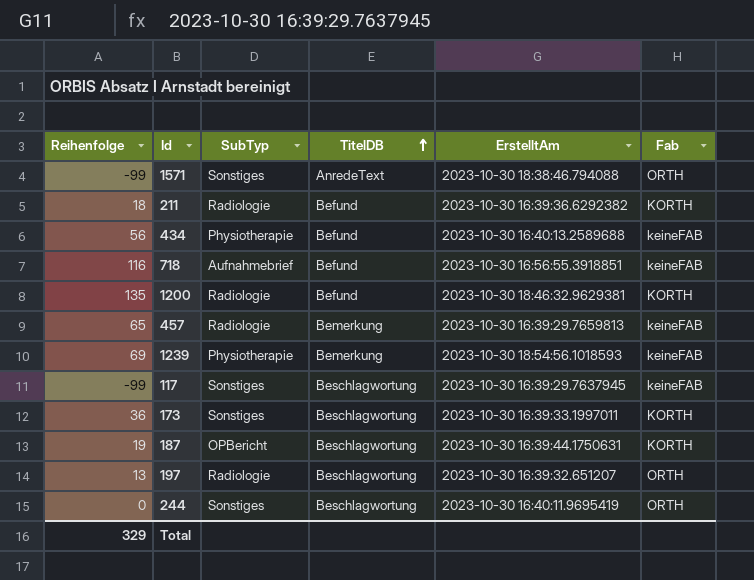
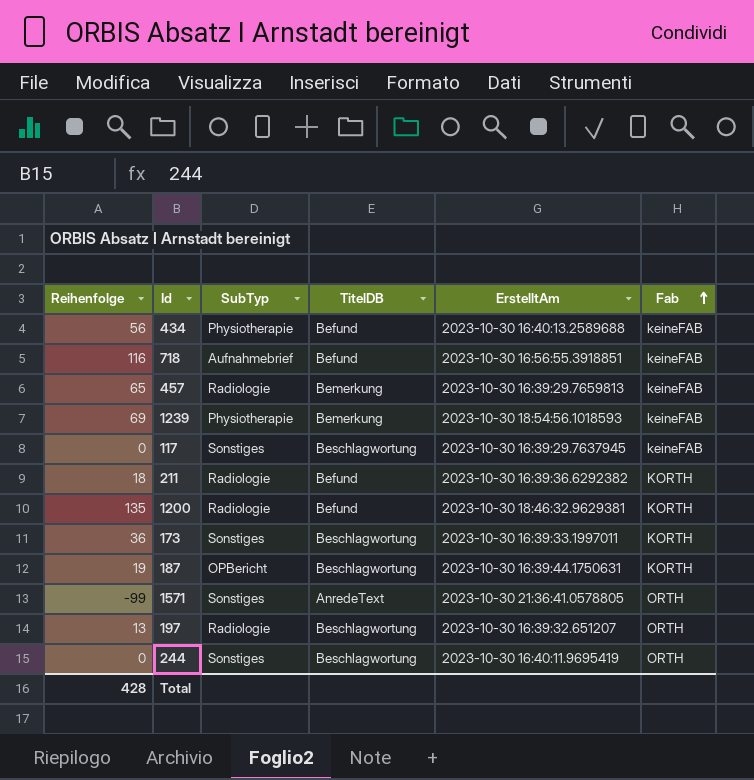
row order: TitelDB ascending -> Fab ascending
117 | Reihenfolge: -99 -> 0
1571 | ErstelltAm: 2023-10-30 18:38:46.794088 -> 2023-10-30 21:36:41.0578805
Total | Reihenfolge: 329 -> 428

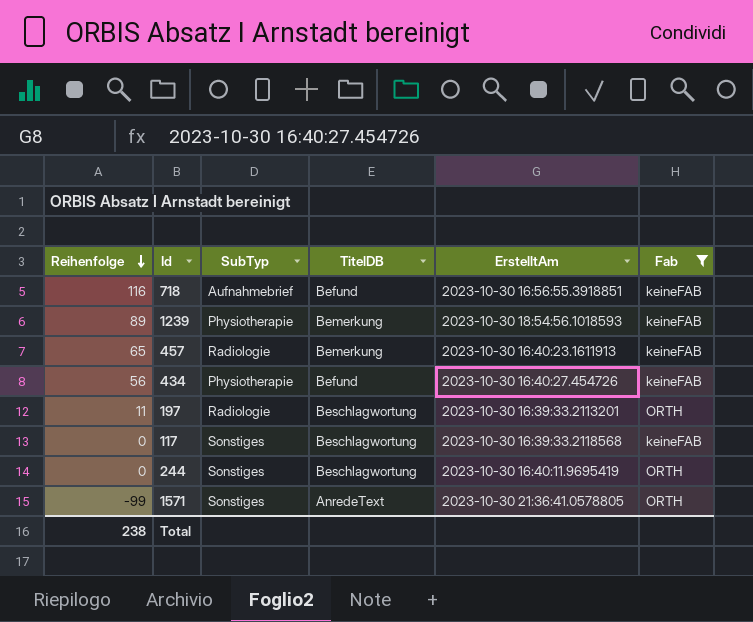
filter: none -> Fab != KORTH
row order: Fab ascending -> Reihenfolge descending
1239 | Reihenfolge: 69 -> 89
457 | ErstelltAm: 2023-10-30 16:39:29.7659813 -> 2023-10-30 16:40:23.1611913
434 | ErstelltAm: 2023-10-30 16:40:13.2589688 -> 2023-10-30 16:40:27.454726
197 | Reihenfolge: 13 -> 11
197 | ErstelltAm: 2023-10-30 16:39:32.651207 -> 2023-10-30 16:39:33.2113201
117 | ErstelltAm: 2023-10-30 16:39:29.7637945 -> 2023-10-30 16:39:33.2118568
Total | Reihenfolge: 428 -> 238

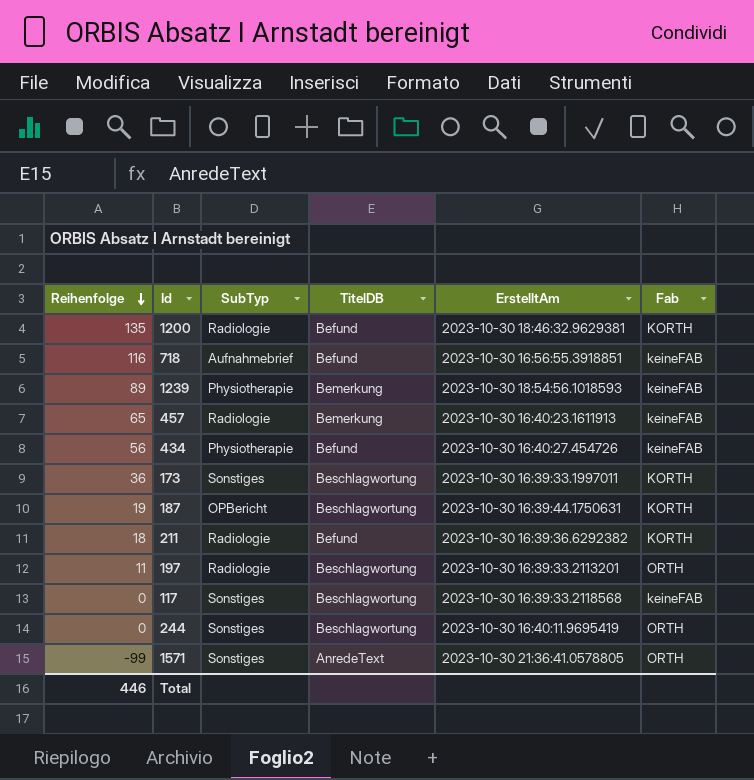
filter: Fab != KORTH -> none
Total | Reihenfolge: 238 -> 446

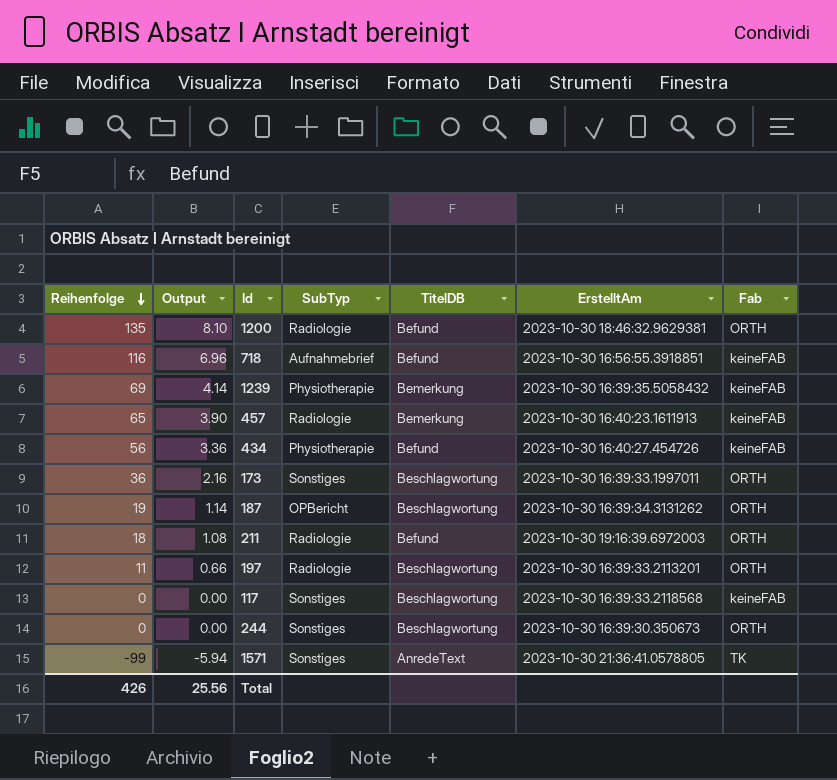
column Output | formula: none -> [Reihenfolge] * 0.06
1200 | Fab: KORTH -> ORTH
1239 | Reihenfolge: 89 -> 69
1239 | ErstelltAm: 2023-10-30 18:54:56.1018593 -> 2023-10-30 16:39:35.5058432
173 | Fab: KORTH -> ORTH
187 | ErstelltAm: 2023-10-30 16:39:44.1750631 -> 2023-10-30 16:39:34.3131262
187 | Fab: KORTH -> ORTH
211 | ErstelltAm: 2023-10-30 16:39:36.6292382 -> 2023-10-30 19:16:39.6972003
211 | Fab: KORTH -> ORTH
244 | ErstelltAm: 2023-10-30 16:40:11.9695419 -> 2023-10-30 16:39:30.350673
1571 | Fab: ORTH -> TK
Total | Reihenfolge: 446 -> 426

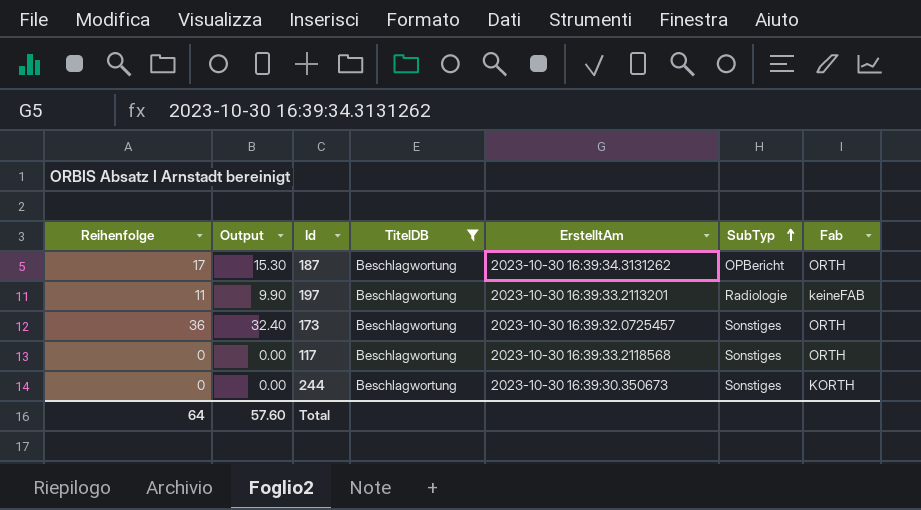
filter: none -> TitelDB = Beschlagwortung
row order: Reihenfolge descending -> SubTyp ascending
column Output | formula: [Reihenfolge] * 0.06 -> [Reihenfolge] * 0.9
column SubTyp | position: 4 -> 6
187 | Reihenfolge: 19 -> 17
197 | Fab: ORTH -> keineFAB
173 | ErstelltAm: 2023-10-30 16:39:33.1997011 -> 2023-10-30 16:39:32.0725457
117 | Fab: keineFAB -> ORTH
244 | Fab: ORTH -> KORTH
Total | Reihenfolge: 426 -> 64
Total | Output: 25.56 -> 57.60

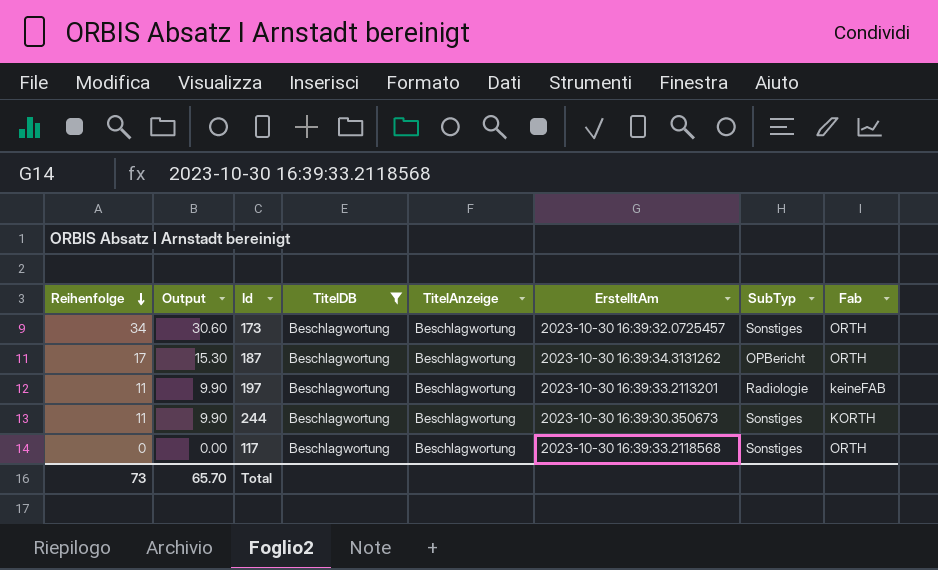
row order: SubTyp ascending -> Reihenfolge descending
column TitelAnzeige | position: none -> 5
173 | Reihenfolge: 36 -> 34
173 | Output: 32.40 -> 30.60
244 | Reihenfolge: 0 -> 11
244 | Output: 0.00 -> 9.90
Total | Reihenfolge: 64 -> 73
Total | Output: 57.60 -> 65.70

